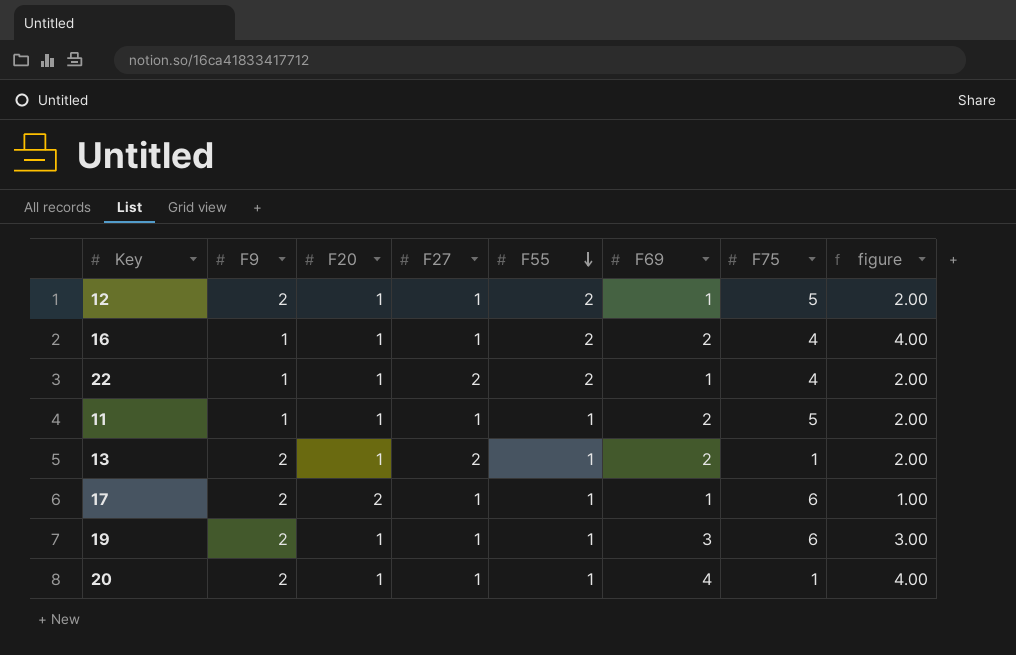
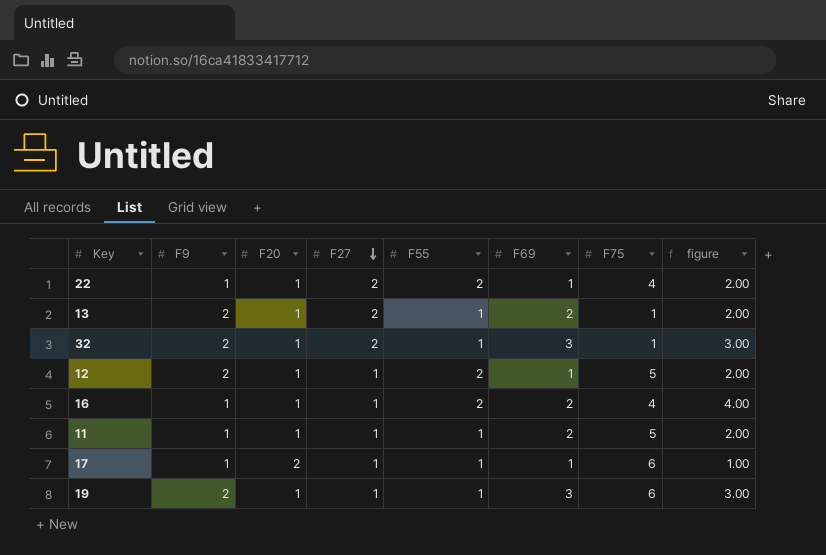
row order: F55 descending -> F27 descending
row 20: 2 | 1 | 1 | 1 | 4 | 1 | 4.00 -> none
row 32: none -> 2 | 1 | 2 | 1 | 3 | 1 | 3.00
17 | F9: 2 -> 1

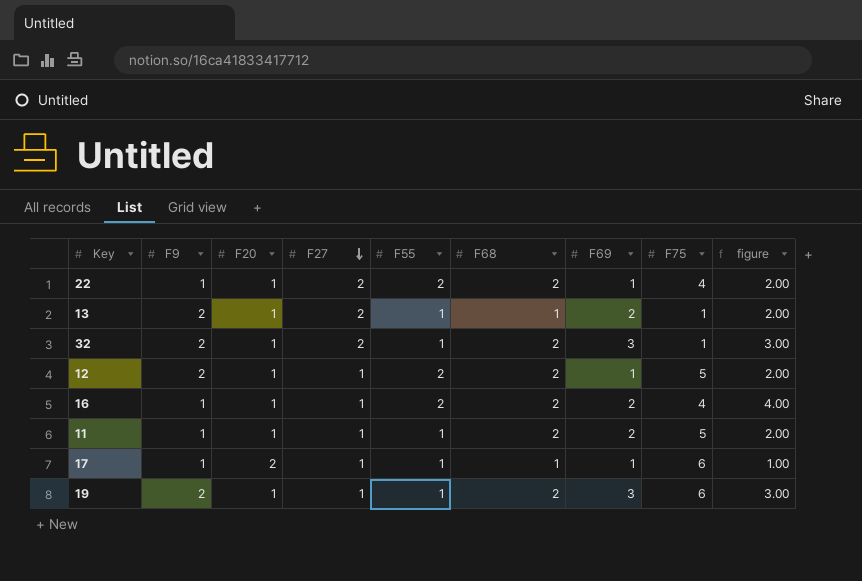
column F68 | position: none -> 6

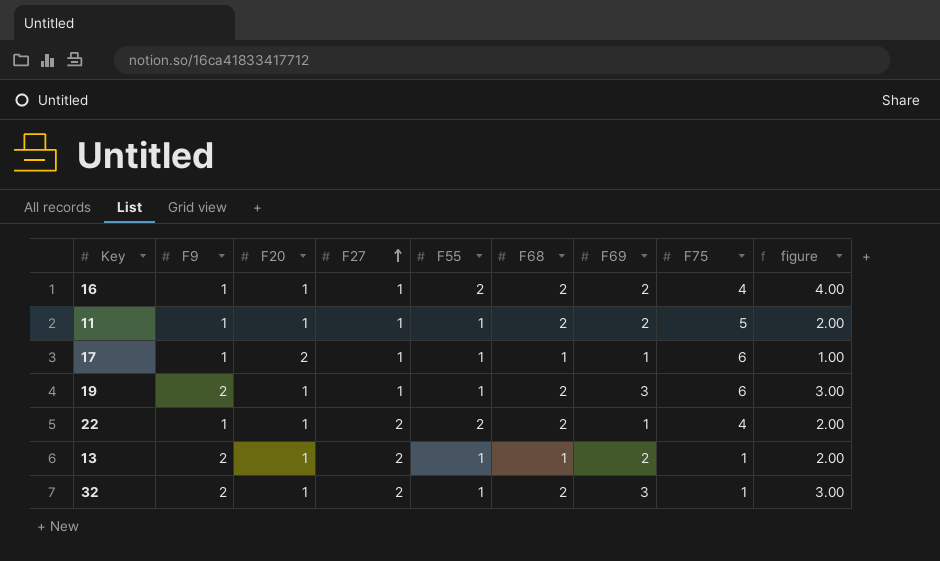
row order: F27 descending -> F27 ascending
row 12: 2 | 1 | 1 | 2 | 2 | 1 | 5 | 2.00 -> none

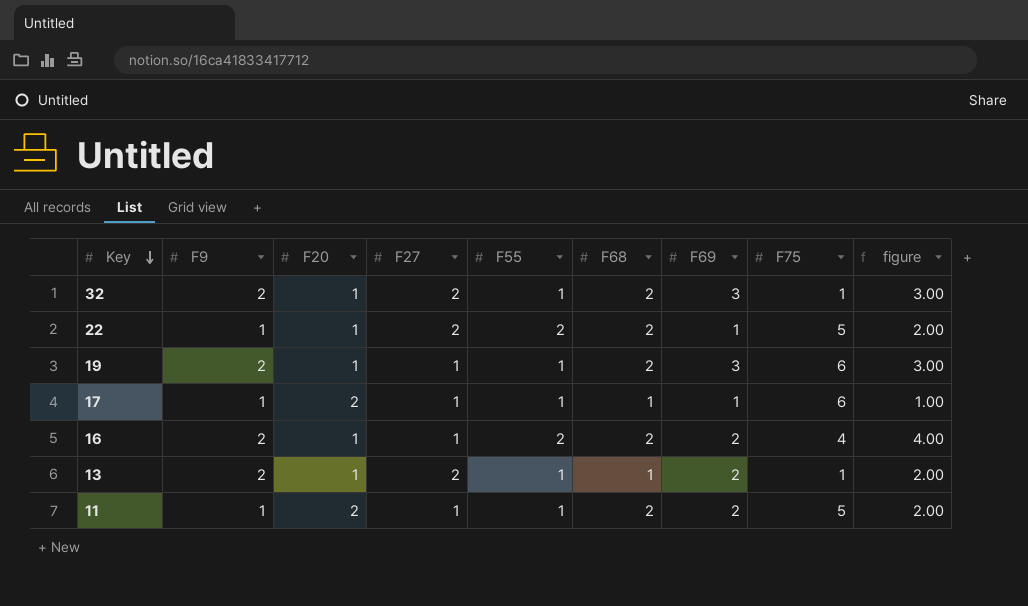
row order: F27 ascending -> Key descending
22 | F75: 4 -> 5
16 | F9: 1 -> 2
11 | F20: 1 -> 2

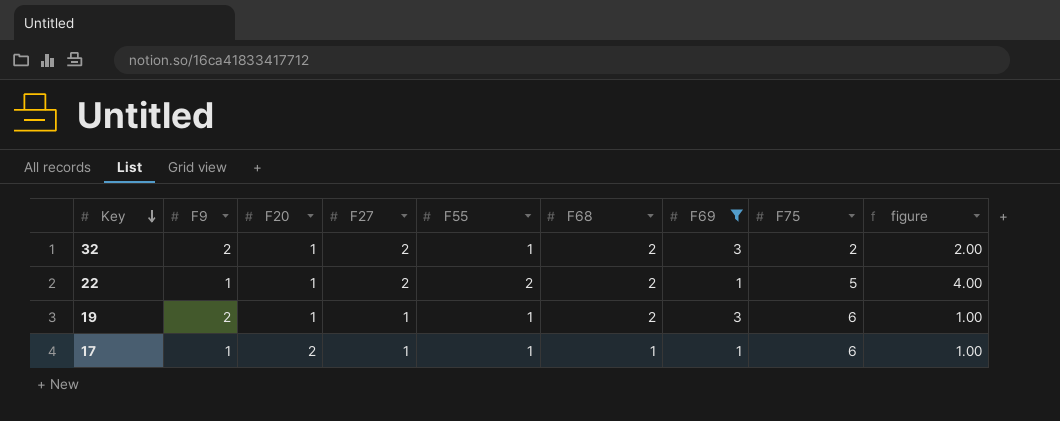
filter: none -> F69 != 2
column figure | formula: [F55] * [F69] -> [F27] * [F55]
32 | F75: 1 -> 2

